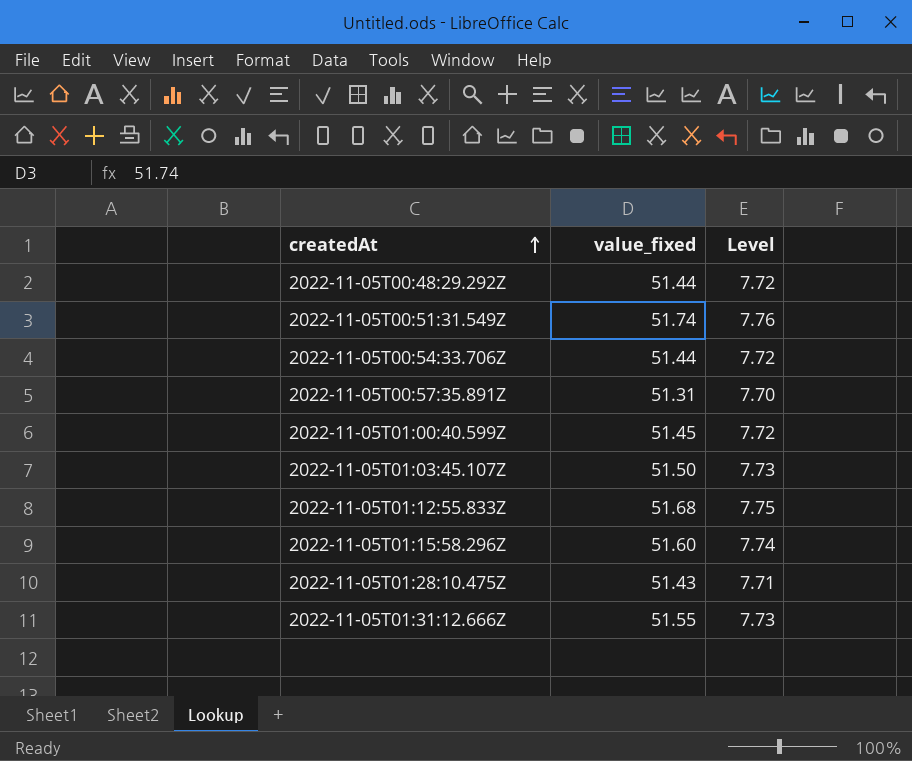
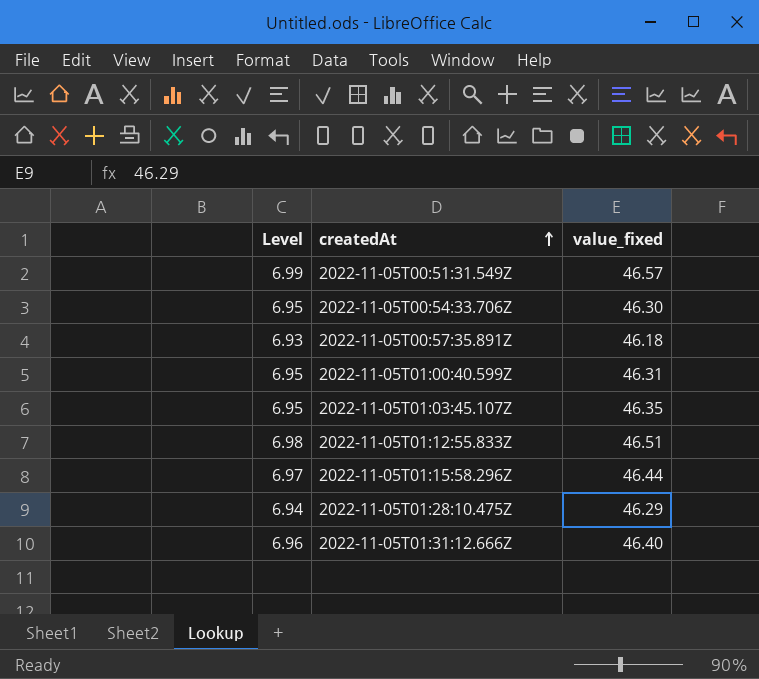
column Level | position: 3 -> 1
row 2022-11-05T00:48:29.292Z: 51.44 | 7.72 -> none
2022-11-05T00:51:31.549Z | Level: 7.76 -> 6.99
2022-11-05T00:51:31.549Z | value_fixed: 51.74 -> 46.57
2022-11-05T00:54:33.706Z | Level: 7.72 -> 6.95
2022-11-05T00:54:33.706Z | value_fixed: 51.44 -> 46.30
2022-11-05T00:57:35.891Z | Level: 7.70 -> 6.93
2022-11-05T00:57:35.891Z | value_fixed: 51.31 -> 46.18
2022-11-05T01:00:40.599Z | Level: 7.72 -> 6.95
2022-11-05T01:00:40.599Z | value_fixed: 51.45 -> 46.31
2022-11-05T01:03:45.107Z | Level: 7.73 -> 6.95
2022-11-05T01:03:45.107Z | value_fixed: 51.50 -> 46.35
2022-11-05T01:12:55.833Z | Level: 7.75 -> 6.98
2022-11-05T01:12:55.833Z | value_fixed: 51.68 -> 46.51
2022-11-05T01:15:58.296Z | Level: 7.74 -> 6.97
2022-11-05T01:15:58.296Z | value_fixed: 51.60 -> 46.44
2022-11-05T01:28:10.475Z | Level: 7.71 -> 6.94
2022-11-05T01:28:10.475Z | value_fixed: 51.43 -> 46.29
2022-11-05T01:31:12.666Z | Level: 7.73 -> 6.96
2022-11-05T01:31:12.666Z | value_fixed: 51.55 -> 46.40

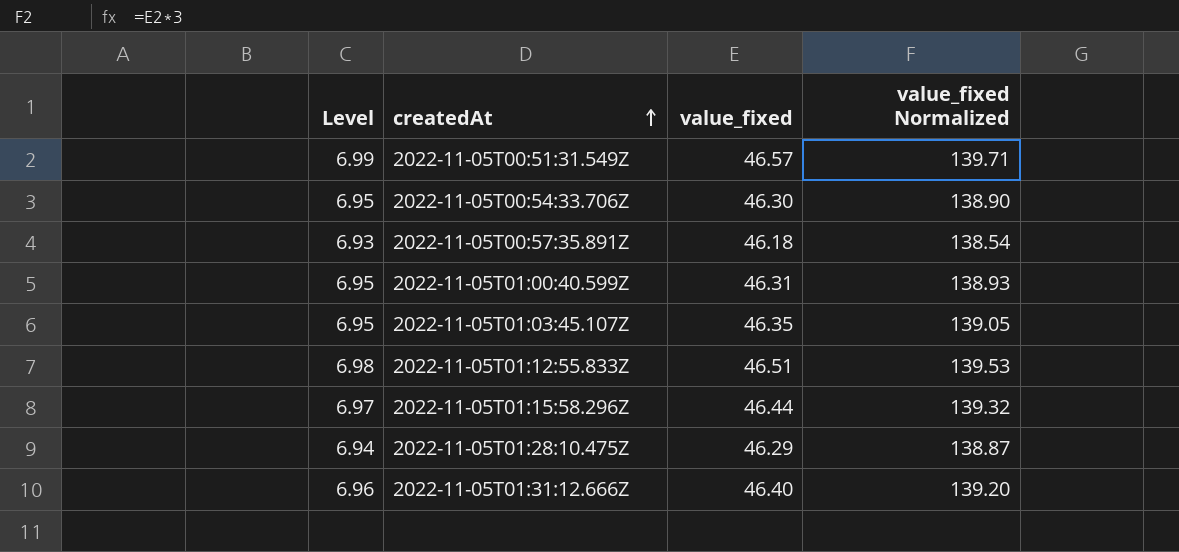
column value_fixed Normalized | formula: none -> [value_fixed] * 3

